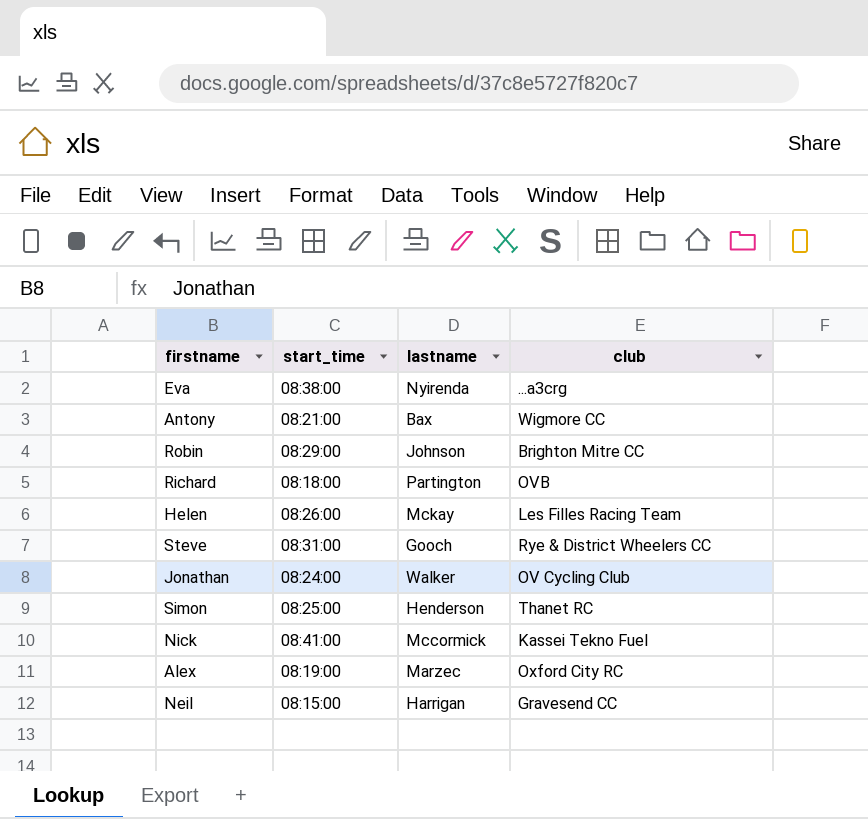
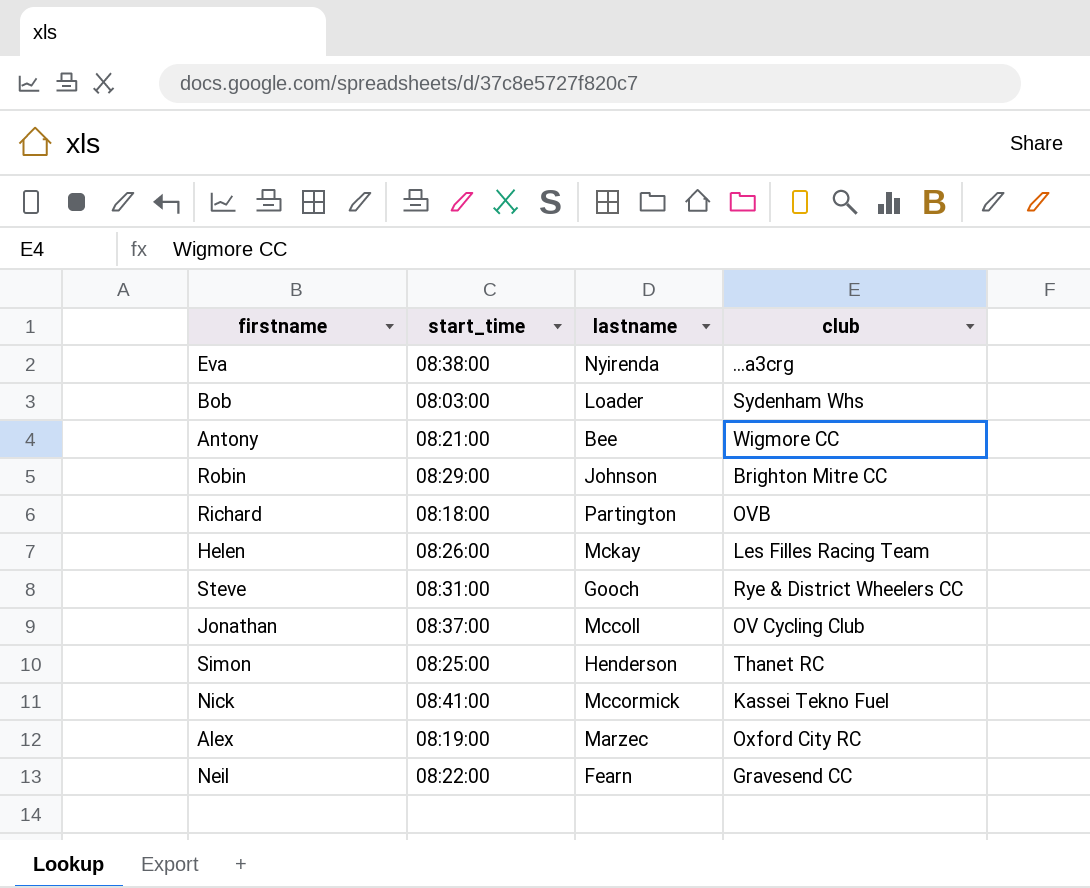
row Bob: none -> 08:03:00 | Loader | Sydenham Whs
Antony | lastname: Bax -> Bee
Jonathan | start_time: 08:24:00 -> 08:37:00
Jonathan | lastname: Walker -> Mccoll
Neil | start_time: 08:15:00 -> 08:22:00
Neil | lastname: Harrigan -> Fearn

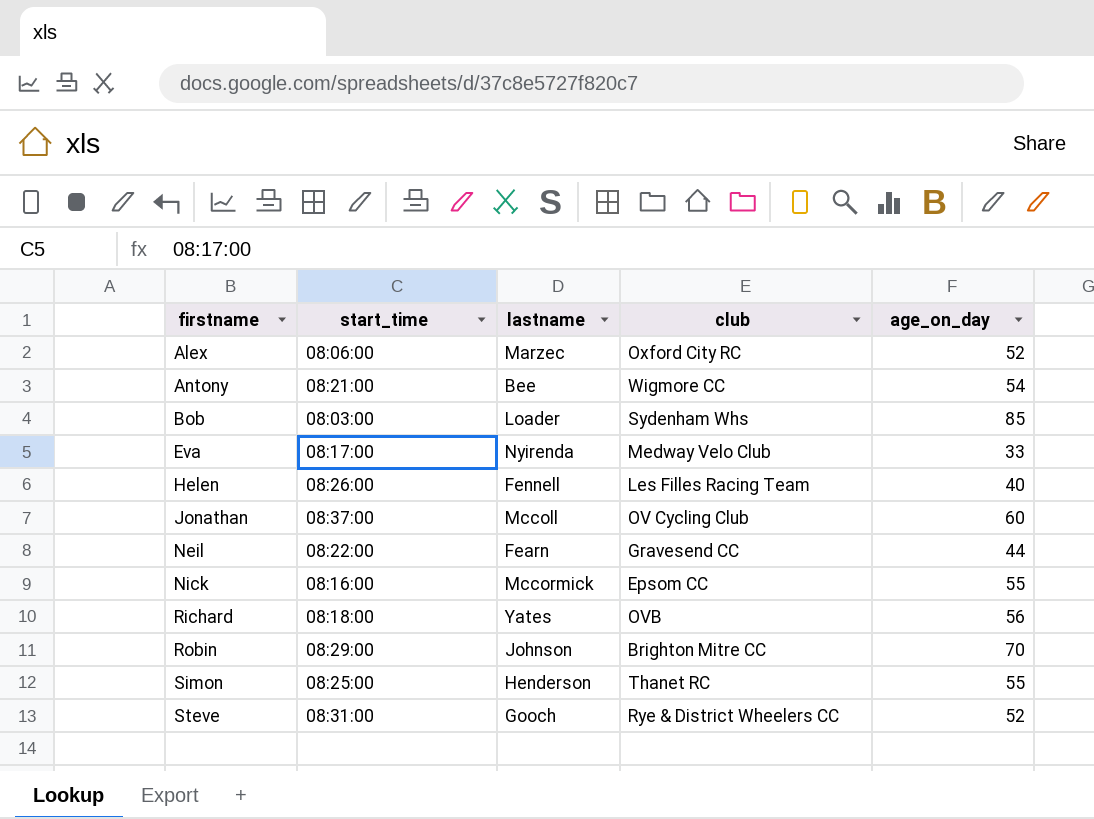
row order: none -> firstname ascending
column age_on_day | position: none -> 5
Alex | start_time: 08:19:00 -> 08:06:00
Eva | start_time: 08:38:00 -> 08:17:00
Eva | club: ...a3crg -> Medway Velo Club
Helen | lastname: Mckay -> Fennell
Nick | start_time: 08:41:00 -> 08:16:00
Nick | club: Kassei Tekno Fuel -> Epsom CC
Richard | lastname: Partington -> Yates

